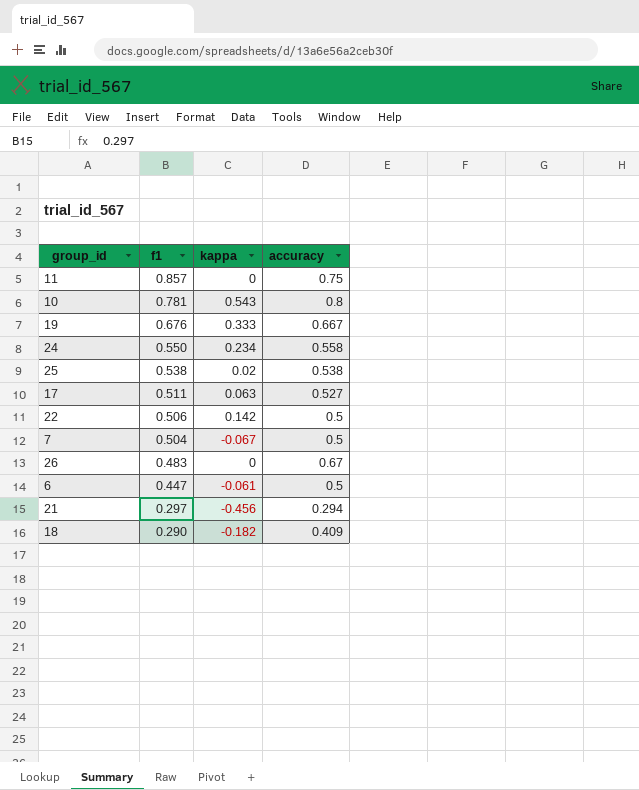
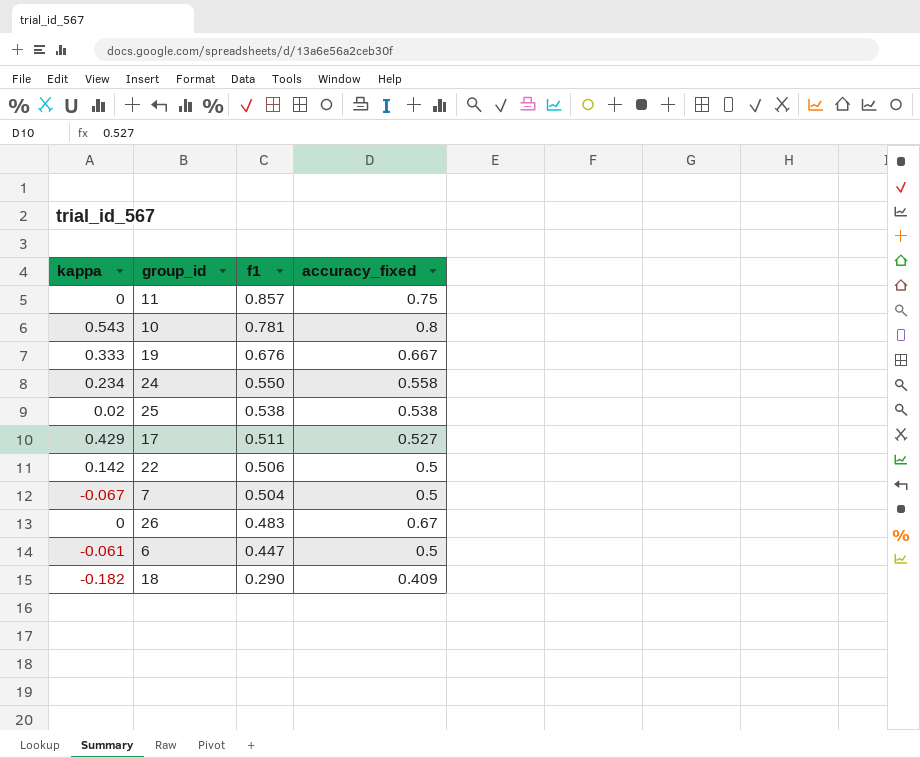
column kappa | position: 3 -> 1
column name: accuracy -> accuracy_fixed
row 21: 0.297 | -0.456 | 0.294 -> none
17 | kappa: 0.063 -> 0.429

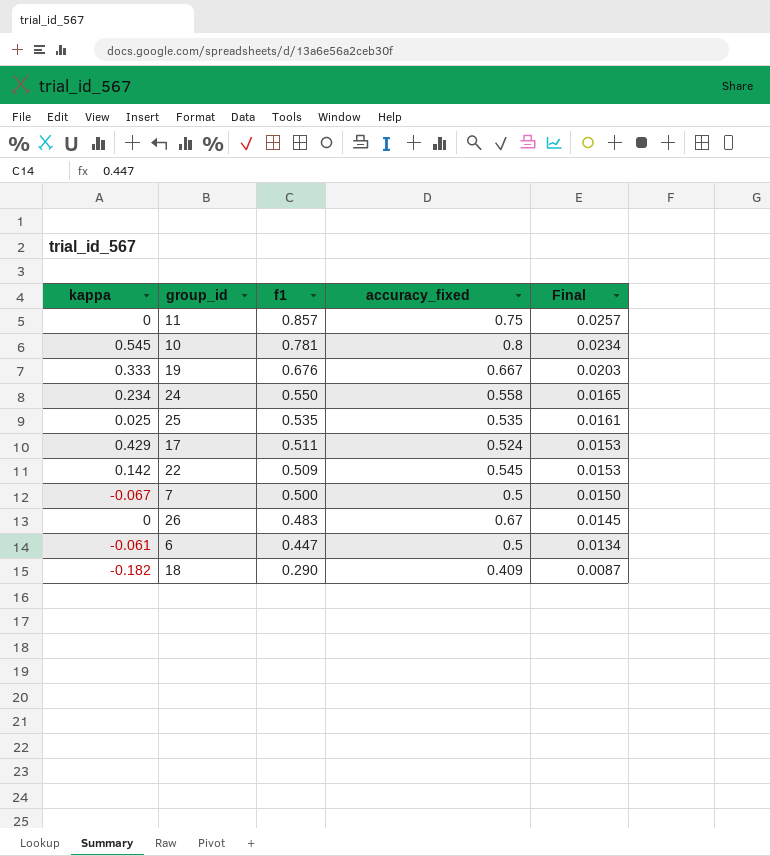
column Final | formula: none -> [f1] * 0.03
10 | kappa: 0.543 -> 0.545
25 | kappa: 0.02 -> 0.025
25 | f1: 0.538 -> 0.535
25 | accuracy_fixed: 0.538 -> 0.535
17 | accuracy_fixed: 0.527 -> 0.524
22 | f1: 0.506 -> 0.509
22 | accuracy_fixed: 0.5 -> 0.545
7 | f1: 0.504 -> 0.500

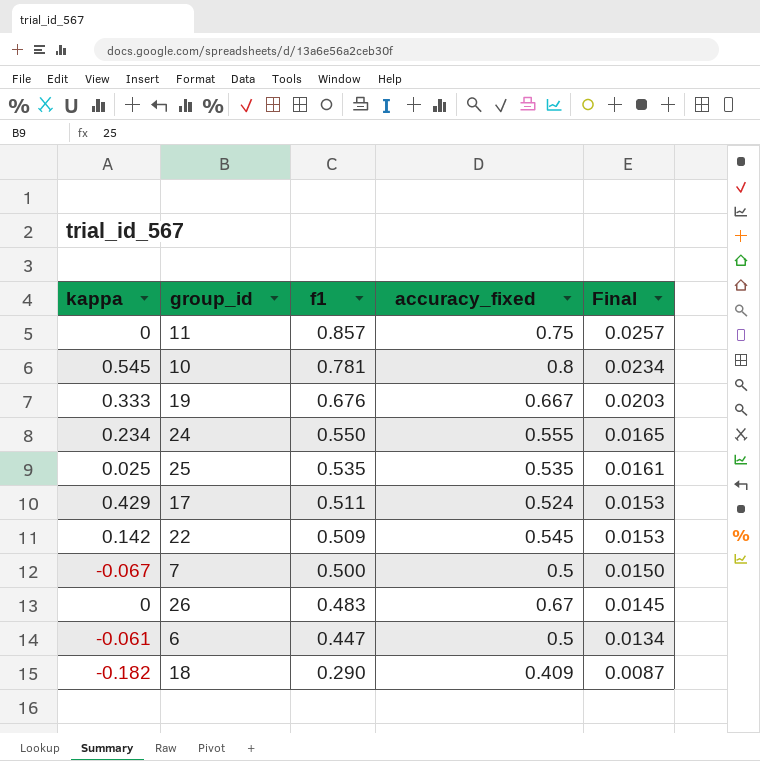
24 | accuracy_fixed: 0.558 -> 0.555

